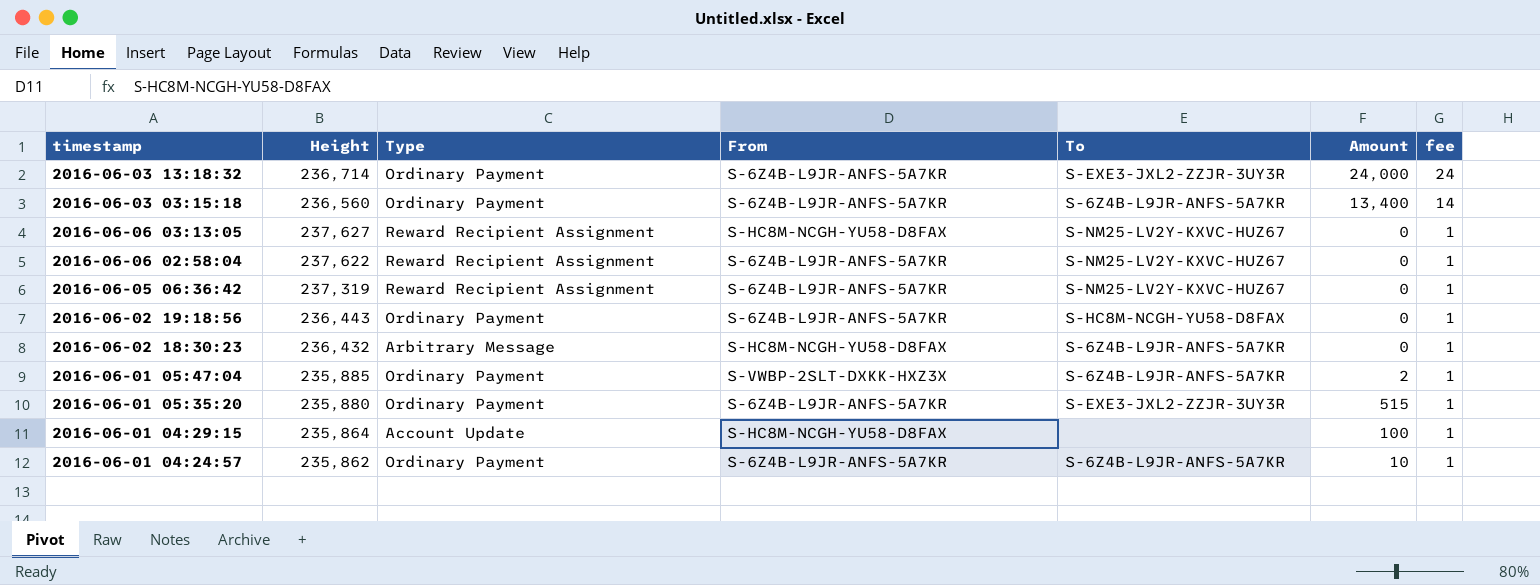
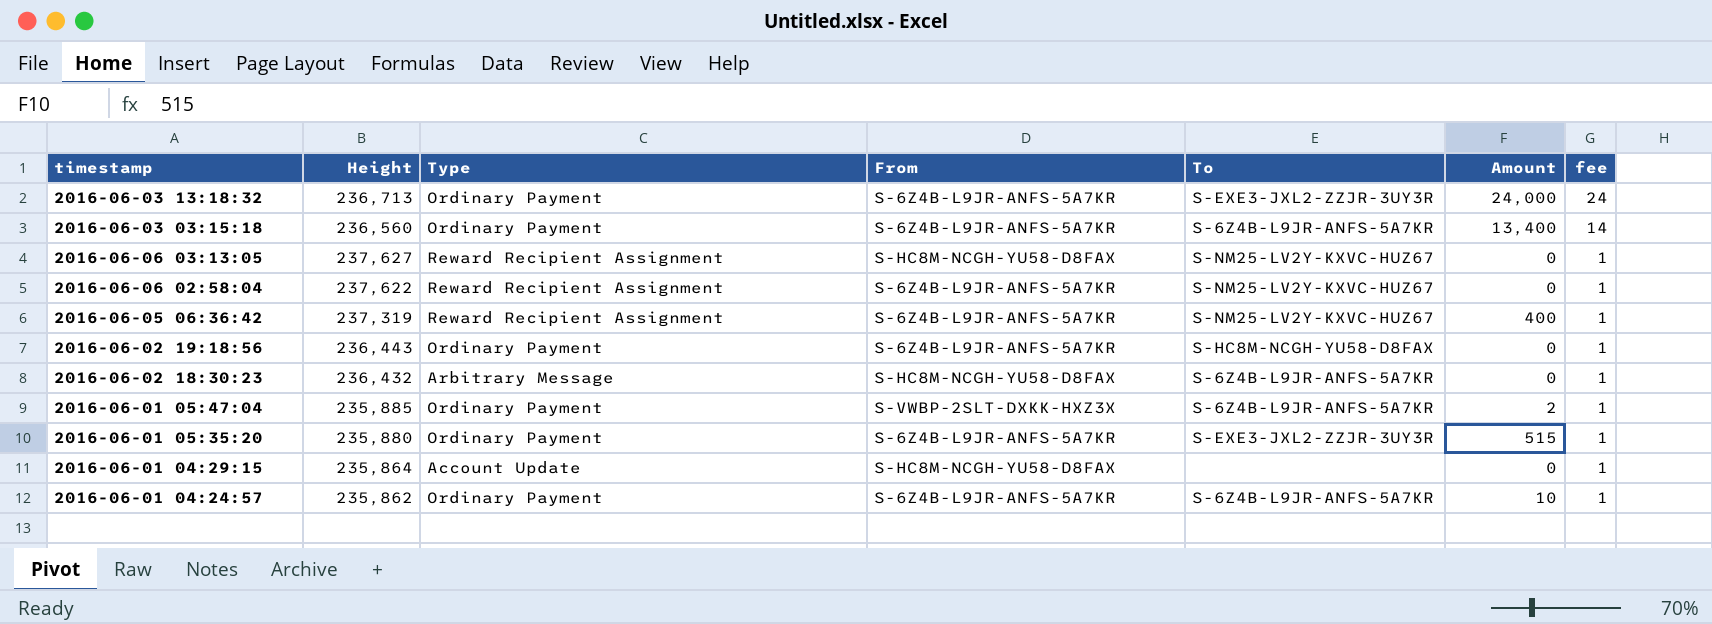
2016-06-03 13:18:32 | Height: 236,714 -> 236,713
2016-06-05 06:36:42 | Amount: 0 -> 400
2016-06-01 04:29:15 | Amount: 100 -> 0

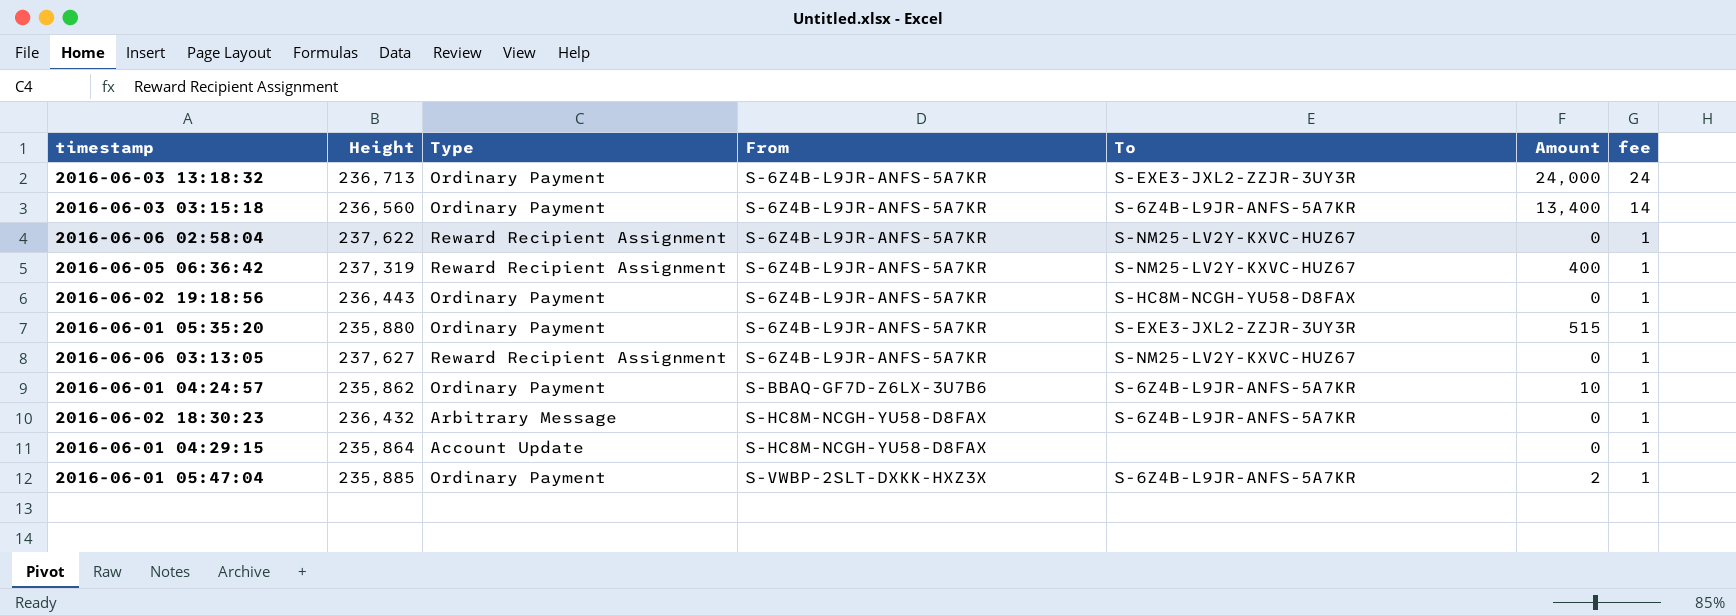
row order: fee descending -> From ascending
2016-06-06 03:13:05 | From: S-HC8M-NCGH-YU58-D8FAX -> S-6Z4B-L9JR-ANFS-5A7KR
2016-06-01 04:24:57 | From: S-6Z4B-L9JR-ANFS-5A7KR -> S-BBAQ-GF7D-Z6LX-3U7B6

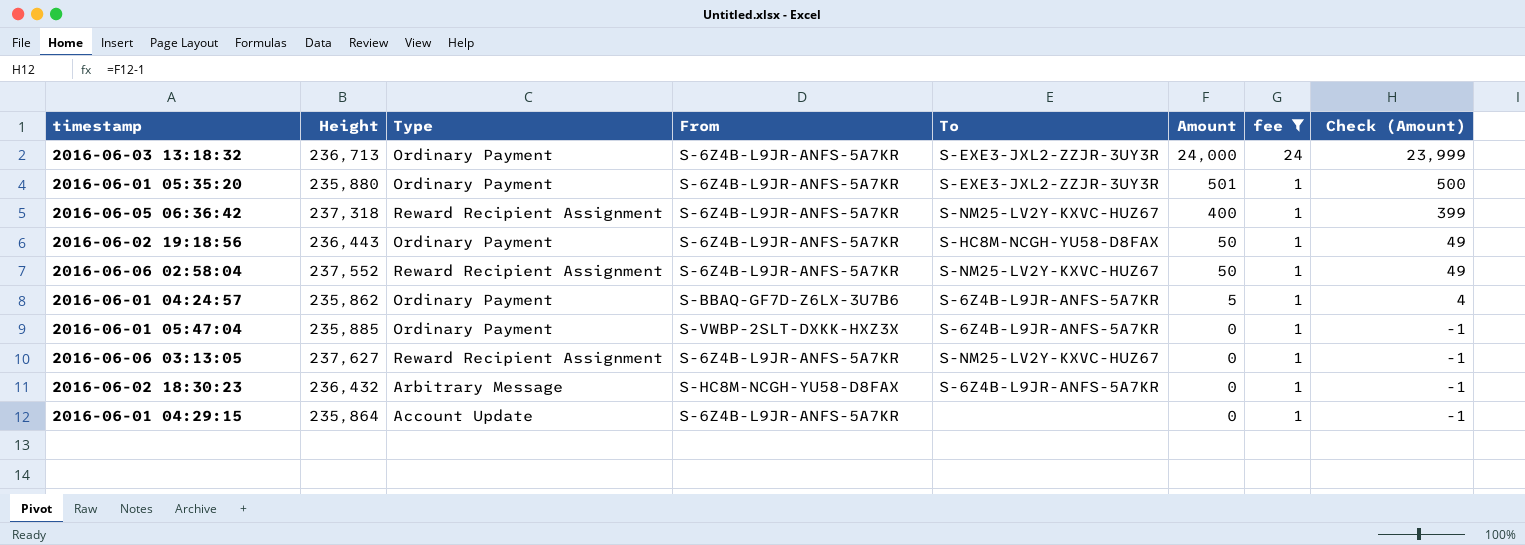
filter: none -> fee != 14
row order: From ascending -> Amount descending
column Check (Amount) | formula: none -> [Amount] - 1
2016-06-01 05:35:20 | Amount: 515 -> 501
2016-06-05 06:36:42 | Height: 237,319 -> 237,318
2016-06-02 19:18:56 | Amount: 0 -> 50
2016-06-06 02:58:04 | Height: 237,622 -> 237,552
2016-06-06 02:58:04 | Amount: 0 -> 50
2016-06-01 04:24:57 | Amount: 10 -> 5
2016-06-01 05:47:04 | Amount: 2 -> 0
2016-06-01 04:29:15 | From: S-HC8M-NCGH-YU58-D8FAX -> S-6Z4B-L9JR-ANFS-5A7KR

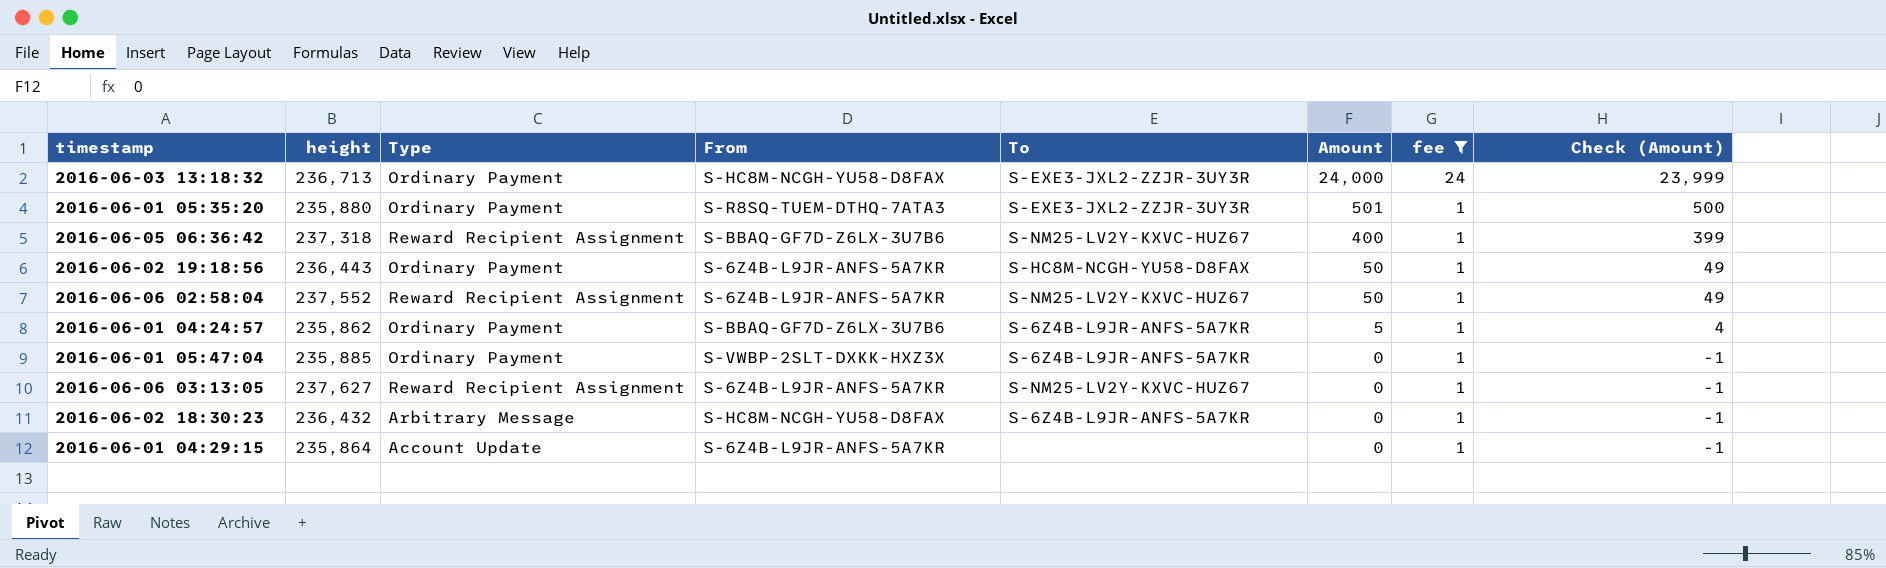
column name: Height -> height
2016-06-03 13:18:32 | From: S-6Z4B-L9JR-ANFS-5A7KR -> S-HC8M-NCGH-YU58-D8FAX
2016-06-01 05:35:20 | From: S-6Z4B-L9JR-ANFS-5A7KR -> S-R8SQ-TUEM-DTHQ-7ATA3
2016-06-05 06:36:42 | From: S-6Z4B-L9JR-ANFS-5A7KR -> S-BBAQ-GF7D-Z6LX-3U7B6

